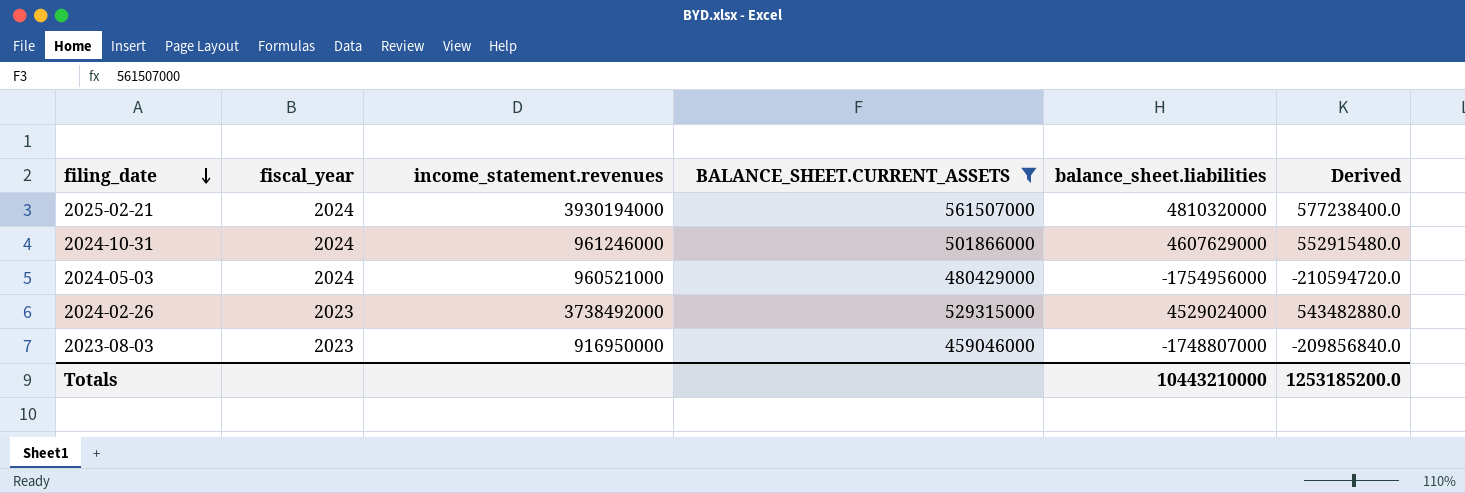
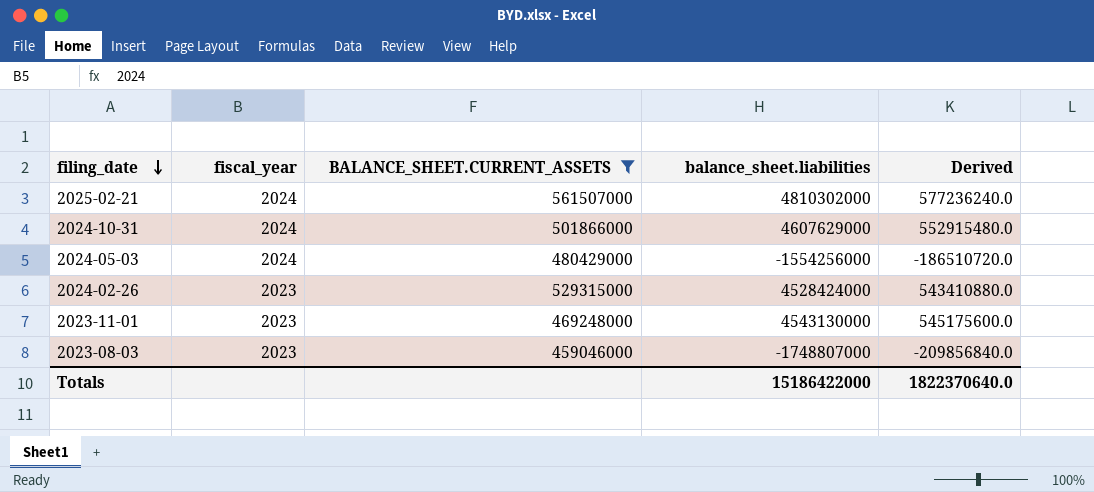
column income_statement.revenues | position: 3 -> none
2025-02-21 | balance_sheet.liabilities: 4810320000 -> 4810302000
2025-02-21 | Derived: 577238400.0 -> 577236240.0
2024-05-03 | balance_sheet.liabilities: -1754956000 -> -1554256000
2024-05-03 | Derived: -210594720.0 -> -186510720.0
2024-02-26 | balance_sheet.liabilities: 4529024000 -> 4528424000
2024-02-26 | Derived: 543482880.0 -> 543410880.0
row 2023-11-01: none -> 2023 | 469248000 | 4543130000 | 545175600.0
Totals | balance_sheet.liabilities: 10443210000 -> 15186422000
Totals | Derived: 1253185200.0 -> 1822370640.0

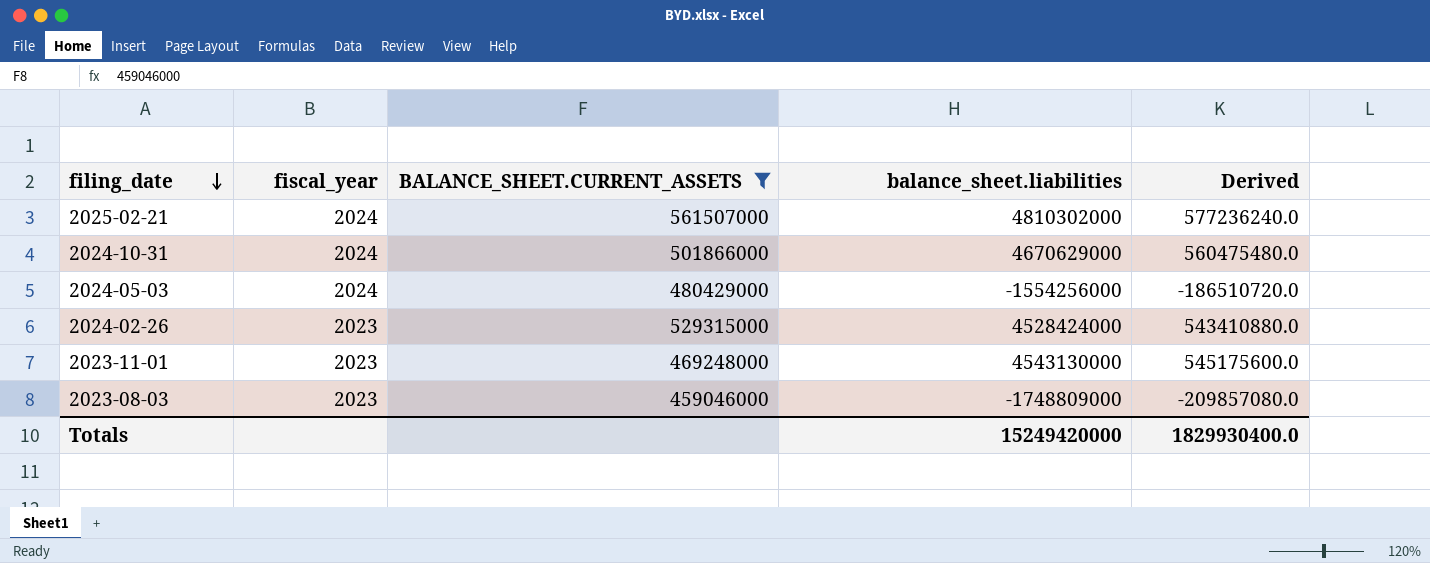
2024-10-31 | balance_sheet.liabilities: 4607629000 -> 4670629000
2024-10-31 | Derived: 552915480.0 -> 560475480.0
2023-08-03 | balance_sheet.liabilities: -1748807000 -> -1748809000
2023-08-03 | Derived: -209856840.0 -> -209857080.0
Totals | balance_sheet.liabilities: 15186422000 -> 15249420000
Totals | Derived: 1822370640.0 -> 1829930400.0

